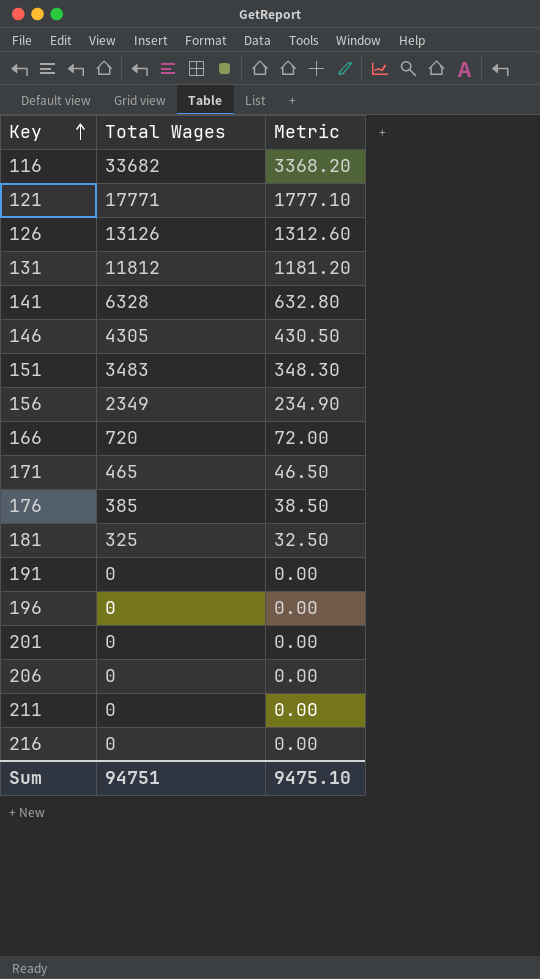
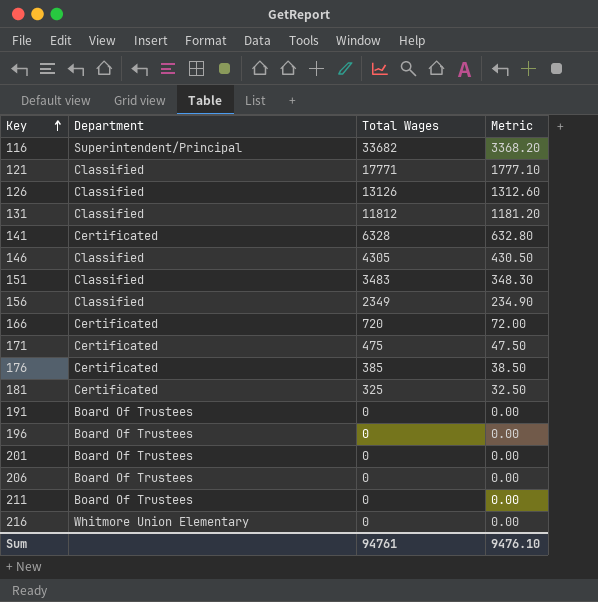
column Department | position: none -> 2
171 | Total Wages: 465 -> 475
171 | Metric: 46.50 -> 47.50
Sum | Total Wages: 94751 -> 94761
Sum | Metric: 9475.10 -> 9476.10

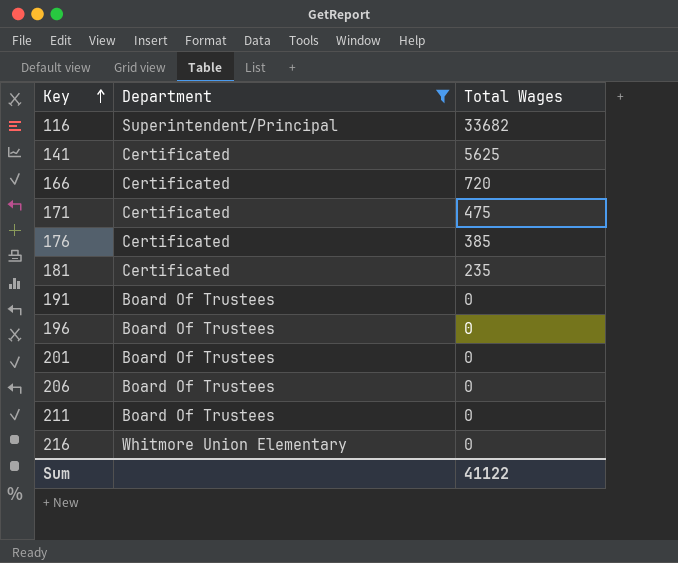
filter: none -> Department != Classified
column Metric | formula: [Total Wages] * 0.1 -> none
141 | Total Wages: 6328 -> 5625
181 | Total Wages: 325 -> 235
Sum | Total Wages: 94761 -> 41122

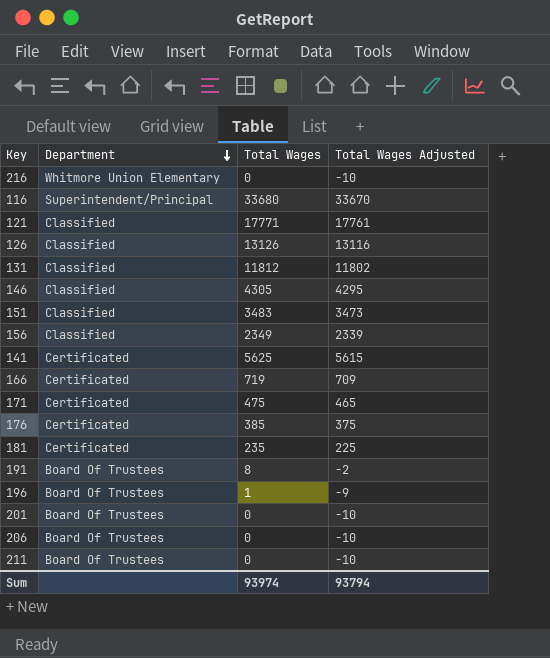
filter: Department != Classified -> none
row order: Key ascending -> Department descending
column Total Wages Adjusted | formula: none -> [Total Wages] - 10
116 | Total Wages: 33682 -> 33680
166 | Total Wages: 720 -> 719
191 | Total Wages: 0 -> 8
196 | Total Wages: 0 -> 1
Sum | Total Wages: 41122 -> 93974

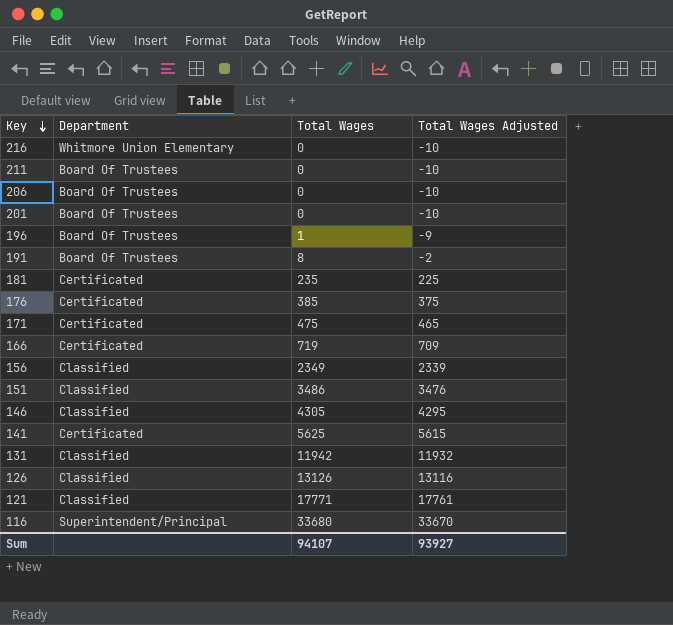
row order: Department descending -> Key descending
151 | Total Wages: 3483 -> 3486
151 | Total Wages Adjusted: 3473 -> 3476
131 | Total Wages: 11812 -> 11942
131 | Total Wages Adjusted: 11802 -> 11932
Sum | Total Wages: 93974 -> 94107
Sum | Total Wages Adjusted: 93794 -> 93927

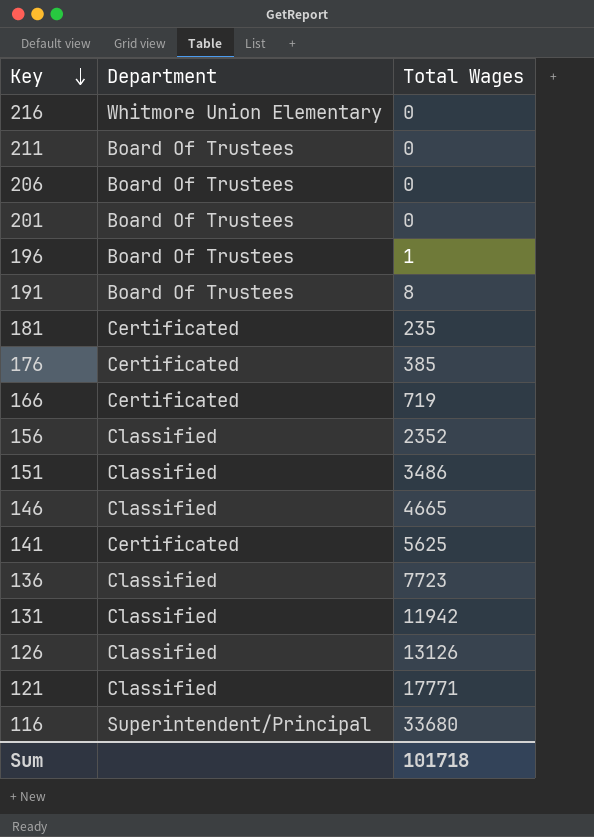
column Total Wages Adjusted | formula: [Total Wages] - 10 -> none
row 171: Certificated | 475 | 465 -> none
156 | Total Wages: 2349 -> 2352
146 | Total Wages: 4305 -> 4665
row 136: none -> Classified | 7723
Sum | Total Wages: 94107 -> 101718

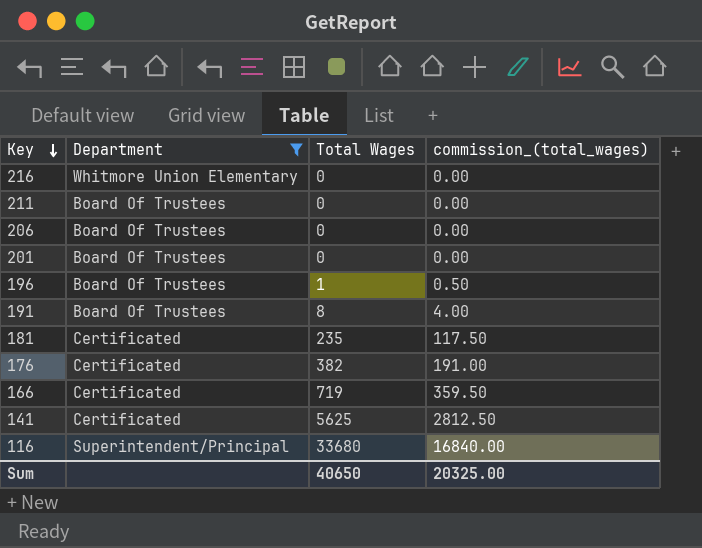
filter: none -> Department != Classified
column commission_(total_wages) | formula: none -> [Total Wages] * 0.5
176 | Total Wages: 385 -> 382
Sum | Total Wages: 101718 -> 40650

